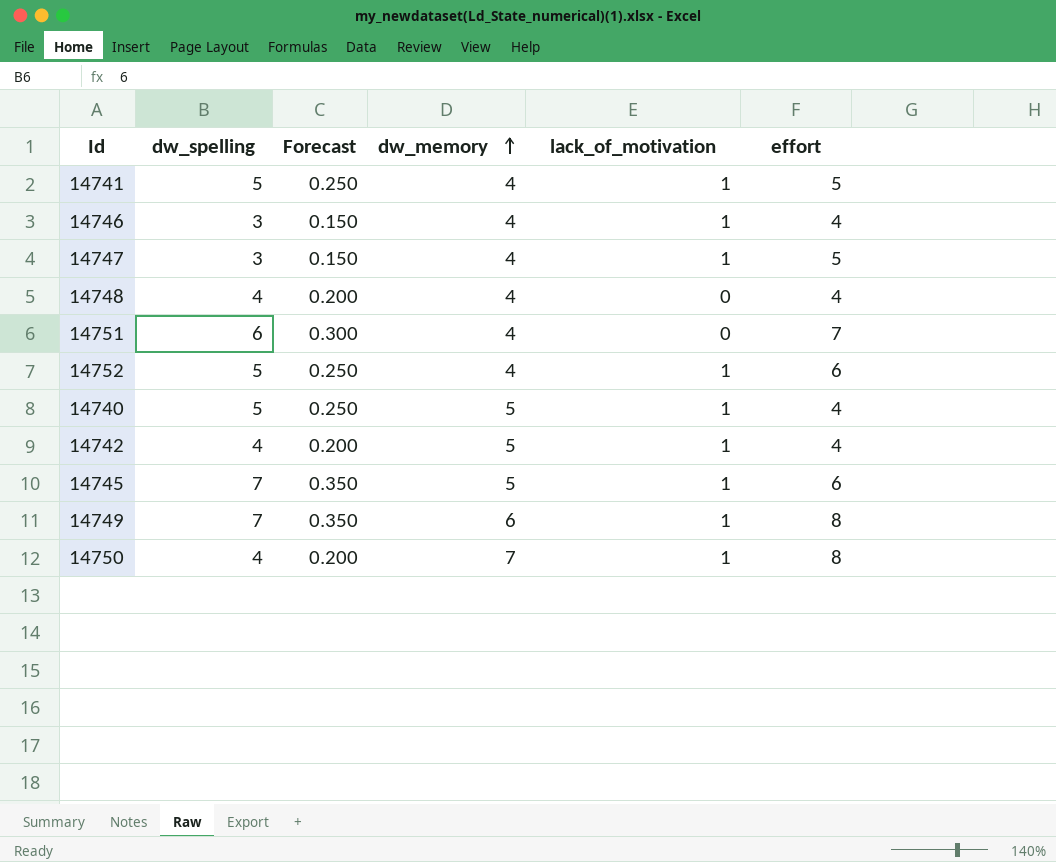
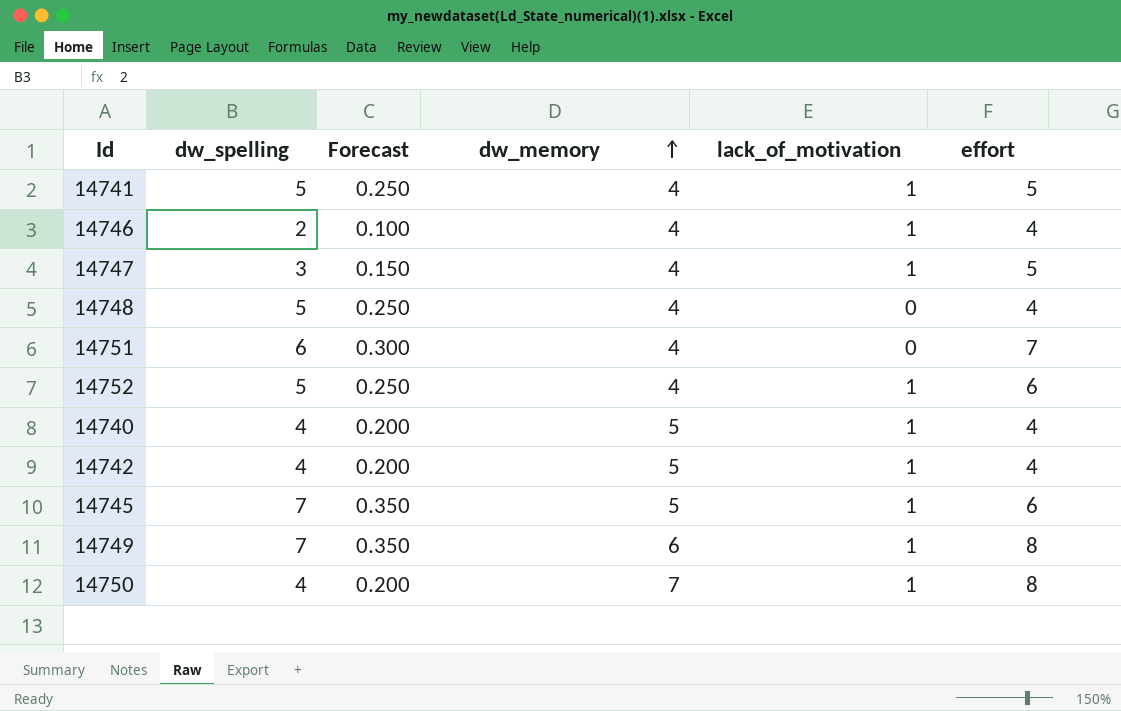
14746 | dw_spelling: 3 -> 2
14746 | Forecast: 0.150 -> 0.100
14748 | dw_spelling: 4 -> 5
14748 | Forecast: 0.200 -> 0.250
14740 | dw_spelling: 5 -> 4
14740 | Forecast: 0.250 -> 0.200

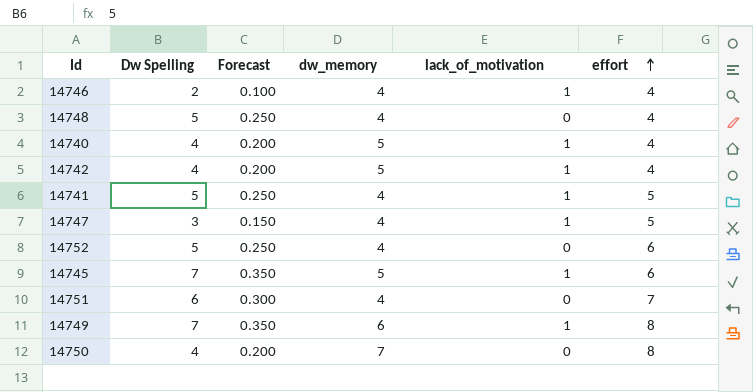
row order: dw_memory ascending -> effort ascending
column name: dw_spelling -> Dw Spelling
14752 | lack_of_motivation: 1 -> 0
14750 | lack_of_motivation: 1 -> 0

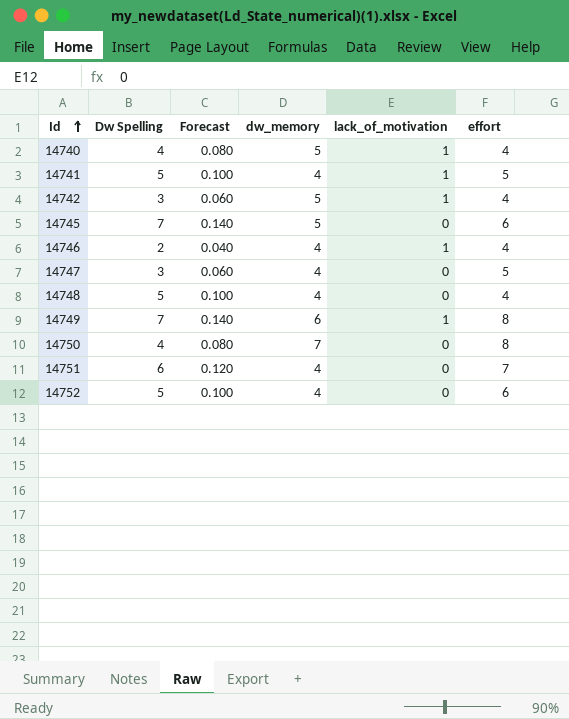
row order: effort ascending -> Id ascending
column Forecast | formula: [Dw Spelling] * 0.05 -> [Dw Spelling] * 0.02
14742 | Dw Spelling: 4 -> 3
14745 | lack_of_motivation: 1 -> 0
14747 | lack_of_motivation: 1 -> 0

